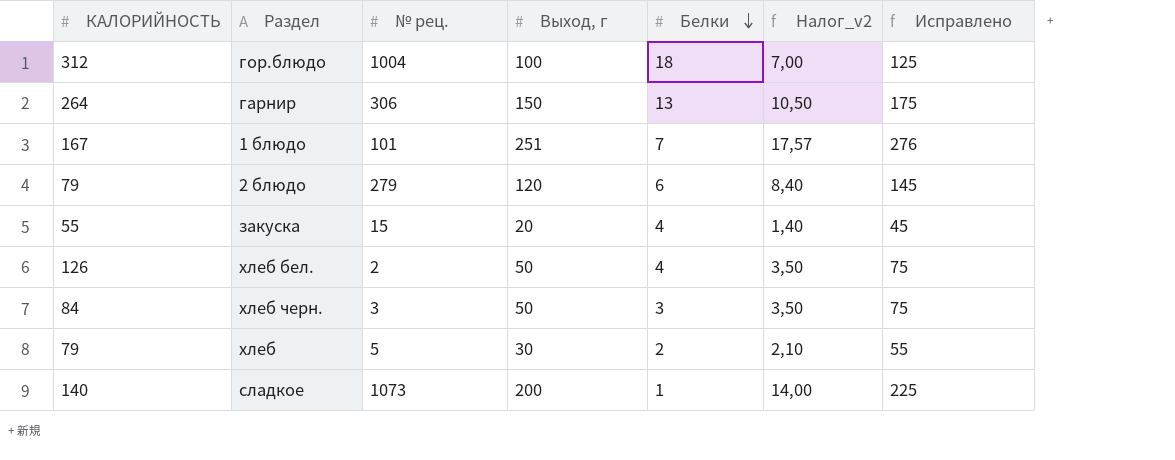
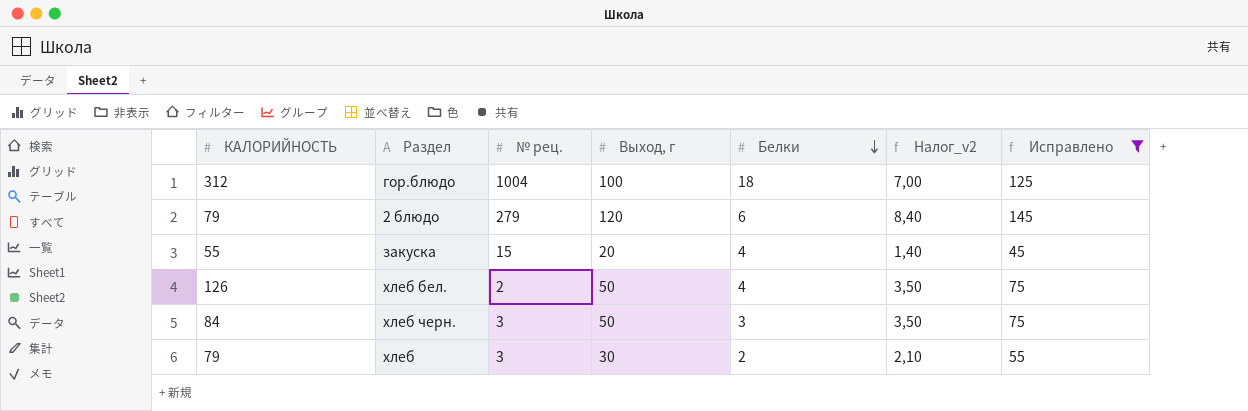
filter: none -> Исправлено <= 145
хлеб | № рец.: 5 -> 3

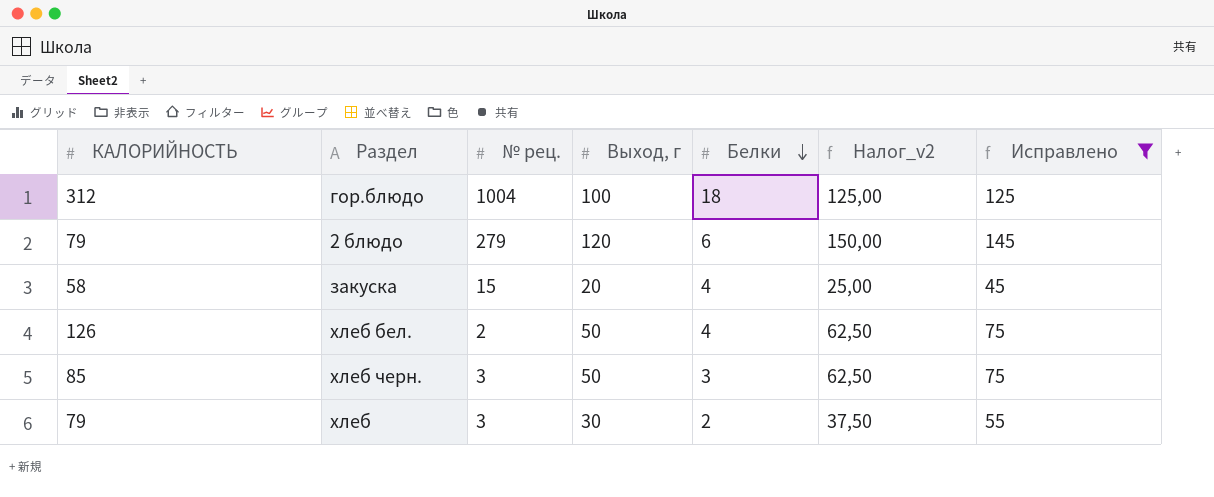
column Налог_v2 | formula: [Выход, г] * 0,07 -> [Выход, г] * 1,25
закуска | КАЛОРИЙНОСТЬ: 55 -> 58
хлеб черн. | КАЛОРИЙНОСТЬ: 84 -> 85

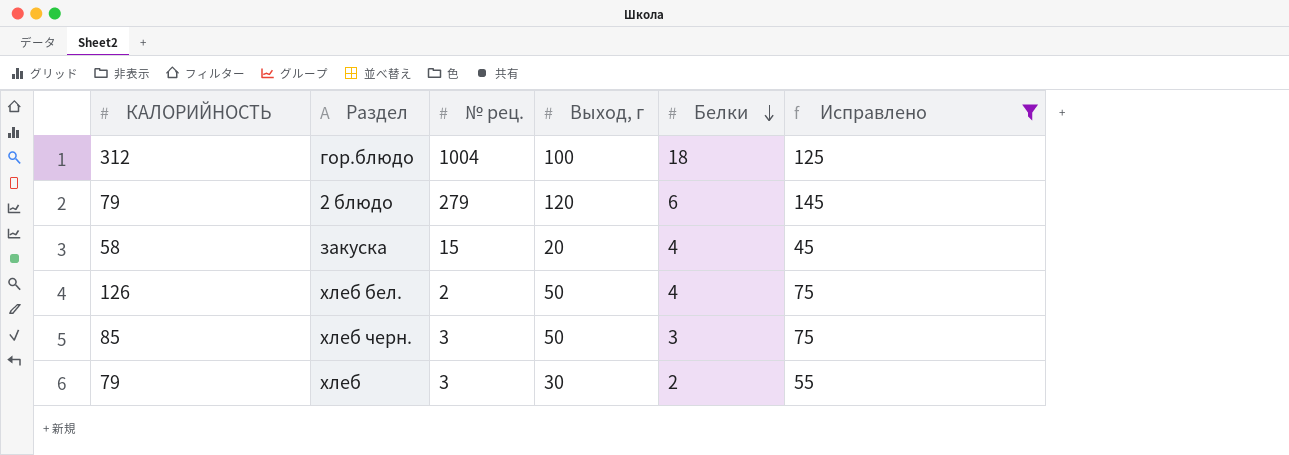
column Налог_v2 | formula: [Выход, г] * 1,25 -> none

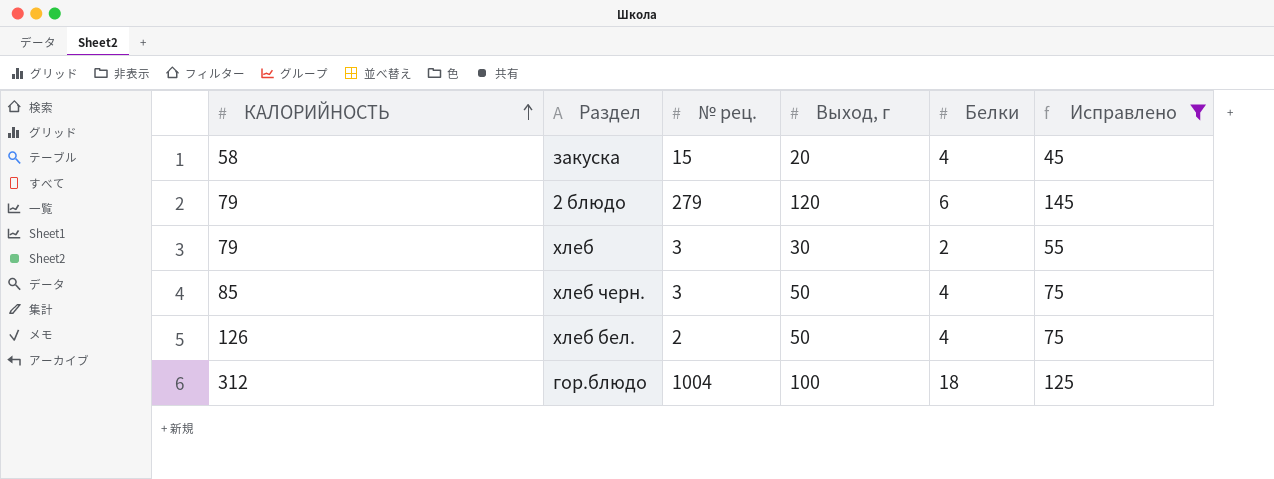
row order: Белки descending -> КАЛОРИЙНОСТЬ ascending
хлеб черн. | Белки: 3 -> 4

